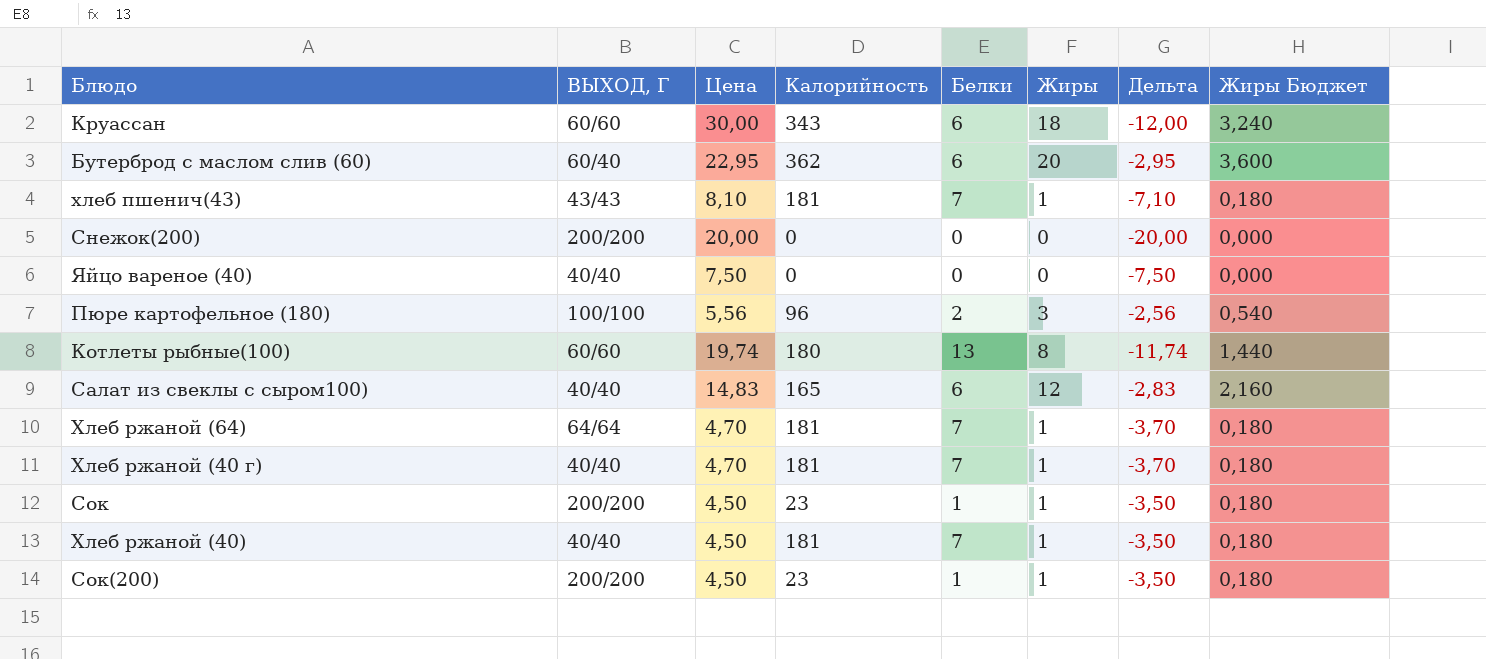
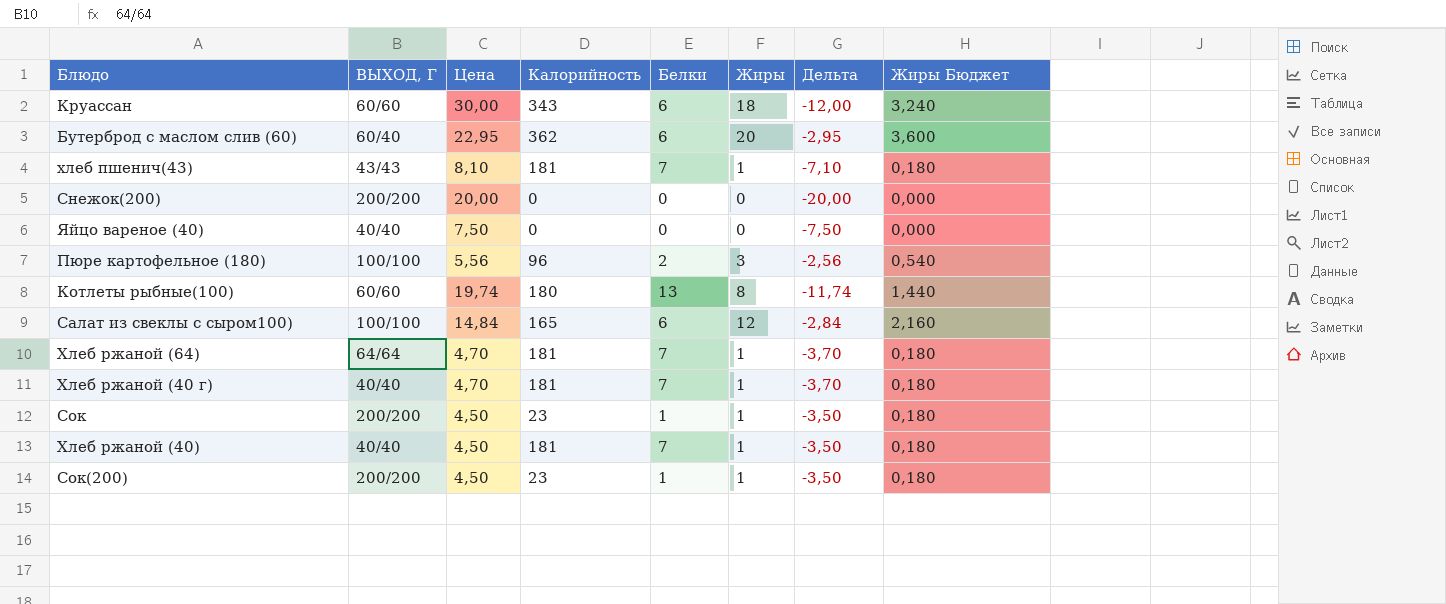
Салат из свеклы с сыром100) | ВЫХОД, Г: 40/40 -> 100/100
Салат из свеклы с сыром100) | Цена: 14,83 -> 14,84
Салат из свеклы с сыром100) | Дельта: -2,83 -> -2,84

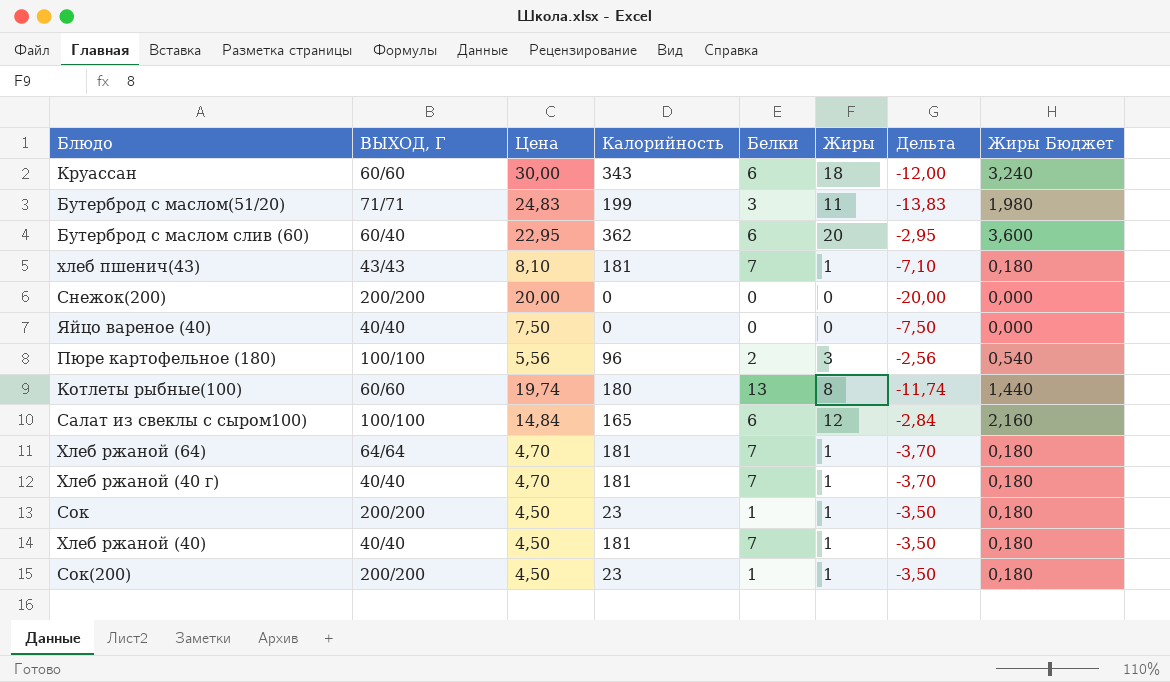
row Бутерброд с маслом(51/20): none -> 71/71 | 24,83 | 199 | 3 | 11 | -13,83 | 1,980

